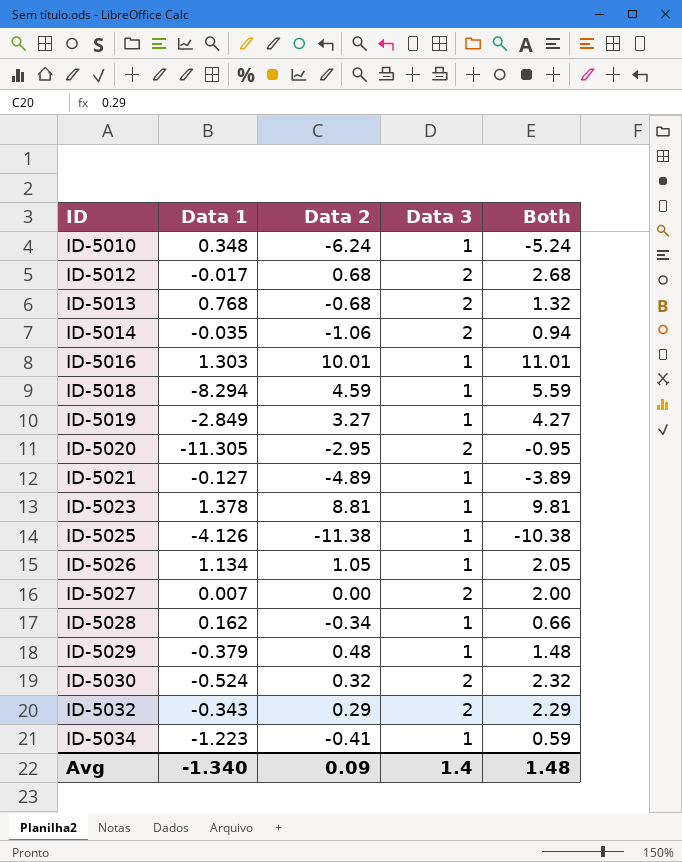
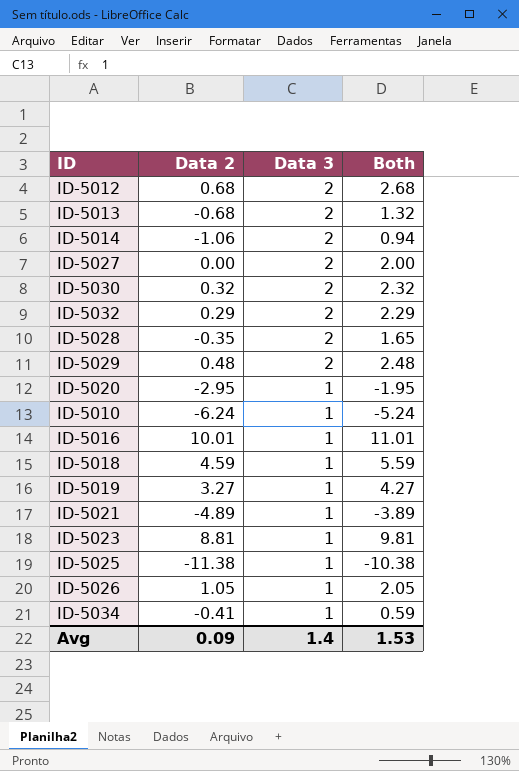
row order: ID ascending -> Data 3 descending
column Data 1 | position: 2 -> none
ID-5028 | Data 2: -0.34 -> -0.35
ID-5028 | Data 3: 1 -> 2
ID-5028 | Both: 0.66 -> 1.65
ID-5029 | Data 3: 1 -> 2
ID-5029 | Both: 1.48 -> 2.48
ID-5020 | Data 3: 2 -> 1
ID-5020 | Both: -0.95 -> -1.95
Avg | Both: 1.48 -> 1.53

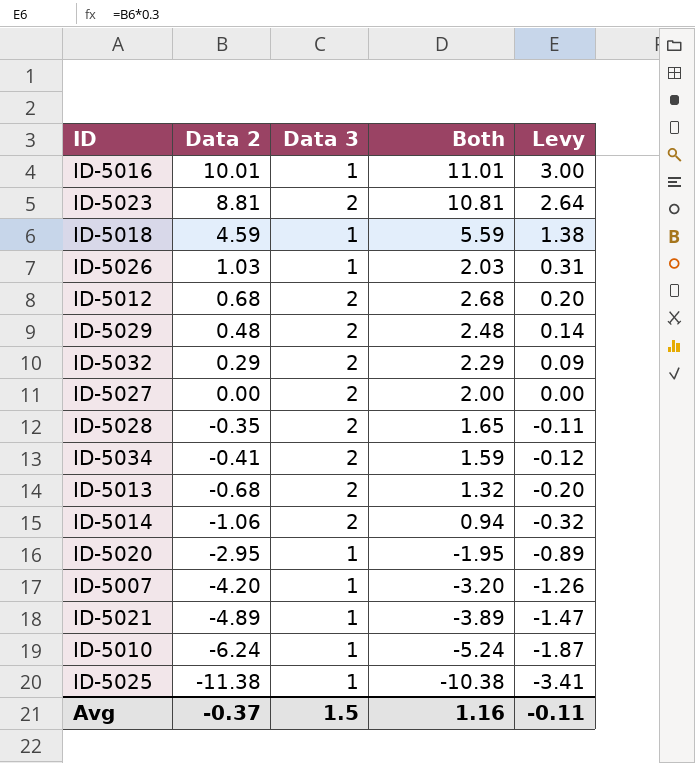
row order: Data 3 descending -> Data 2 descending
column Levy | formula: none -> [Data 2] * 0.3
row ID-5030: 0.32 | 2 | 2.32 -> none
row ID-5019: 3.27 | 1 | 4.27 -> none
ID-5023 | Data 3: 1 -> 2
ID-5023 | Both: 9.81 -> 10.81
ID-5026 | Data 2: 1.05 -> 1.03
ID-5026 | Both: 2.05 -> 2.03
ID-5034 | Data 3: 1 -> 2
ID-5034 | Both: 0.59 -> 1.59
row ID-5007: none -> -4.20 | 1 | -3.20 | -1.26
Avg | Data 2: 0.09 -> -0.37
Avg | Data 3: 1.4 -> 1.5
Avg | Both: 1.53 -> 1.16

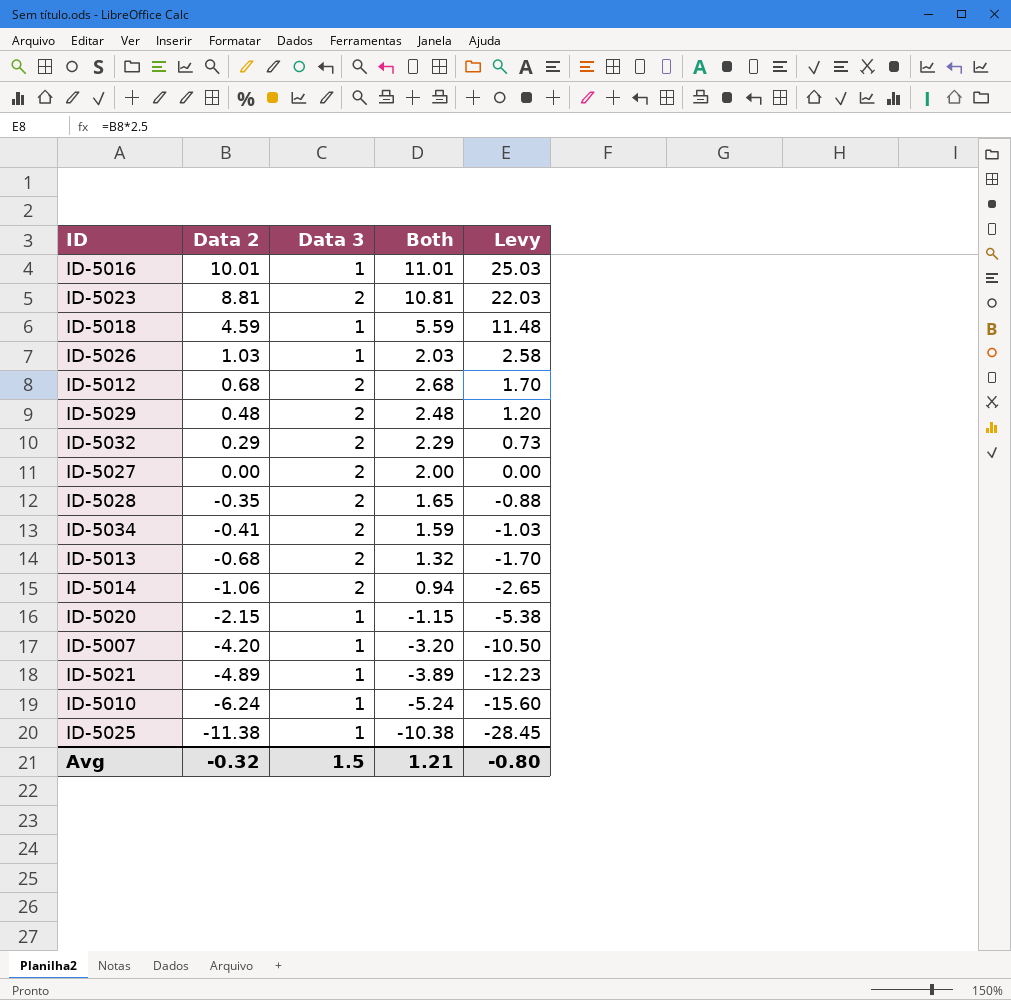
column Levy | formula: [Data 2] * 0.3 -> [Data 2] * 2.5
ID-5020 | Data 2: -2.95 -> -2.15
ID-5020 | Both: -1.95 -> -1.15
Avg | Data 2: -0.37 -> -0.32
Avg | Both: 1.16 -> 1.21
Avg | Levy: -0.11 -> -0.80

